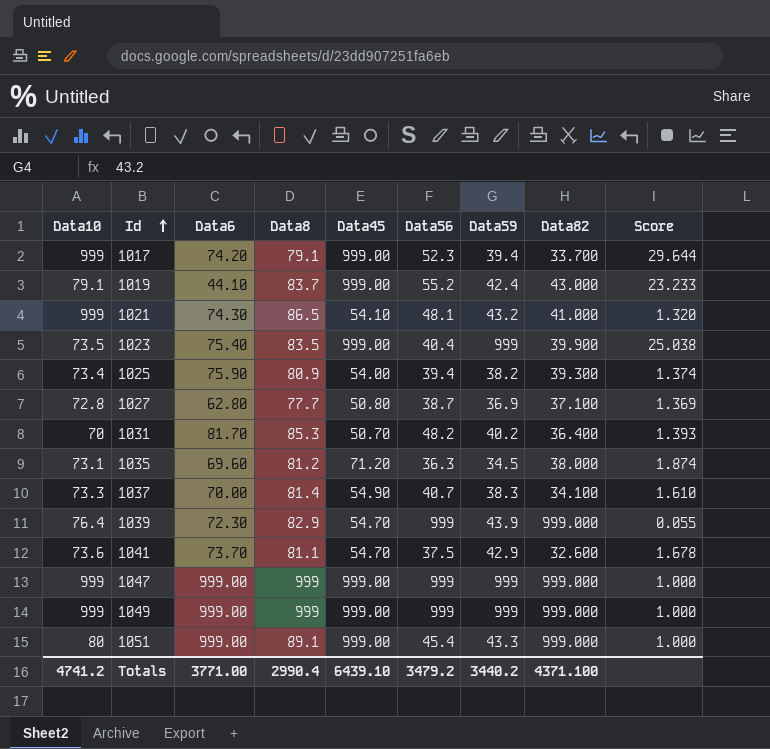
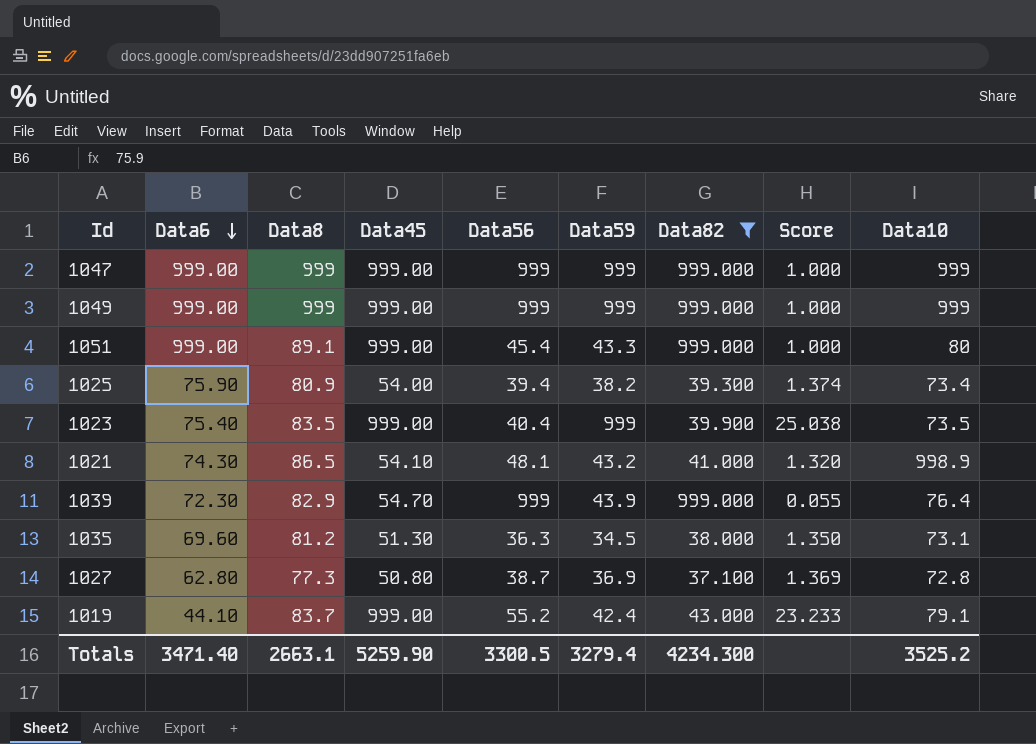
filter: none -> Data82 >= 37.100
row order: Id ascending -> Data6 descending
column Data10 | position: 1 -> 9
1021 | Data10: 999 -> 998.9
1035 | Data45: 71.20 -> 51.30
1035 | Score: 1.874 -> 1.350
1027 | Data8: 77.7 -> 77.3
Totals | Data6: 3771.00 -> 3471.40
Totals | Data8: 2990.4 -> 2663.1
Totals | Data45: 6439.10 -> 5259.90
Totals | Data56: 3479.2 -> 3300.5
Totals | Data59: 3440.2 -> 3279.4
Totals | Data82: 4371.100 -> 4234.300
Totals | Data10: 4741.2 -> 3525.2

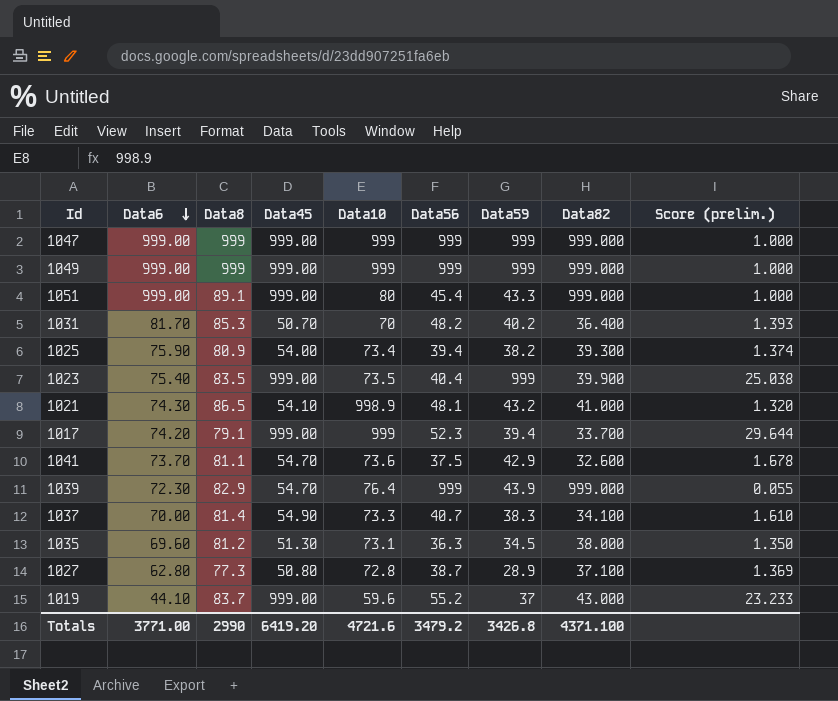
filter: Data82 >= 37.100 -> none
column Data10 | position: 9 -> 5
column name: Score -> Score (prelim.)
1027 | Data59: 36.9 -> 28.9
1019 | Data10: 79.1 -> 59.6
1019 | Data59: 42.4 -> 37
Totals | Data6: 3471.40 -> 3771.00
Totals | Data8: 2663.1 -> 2990
Totals | Data45: 5259.90 -> 6419.20
Totals | Data10: 3525.2 -> 4721.6
Totals | Data56: 3300.5 -> 3479.2
Totals | Data59: 3279.4 -> 3426.8
Totals | Data82: 4234.300 -> 4371.100

